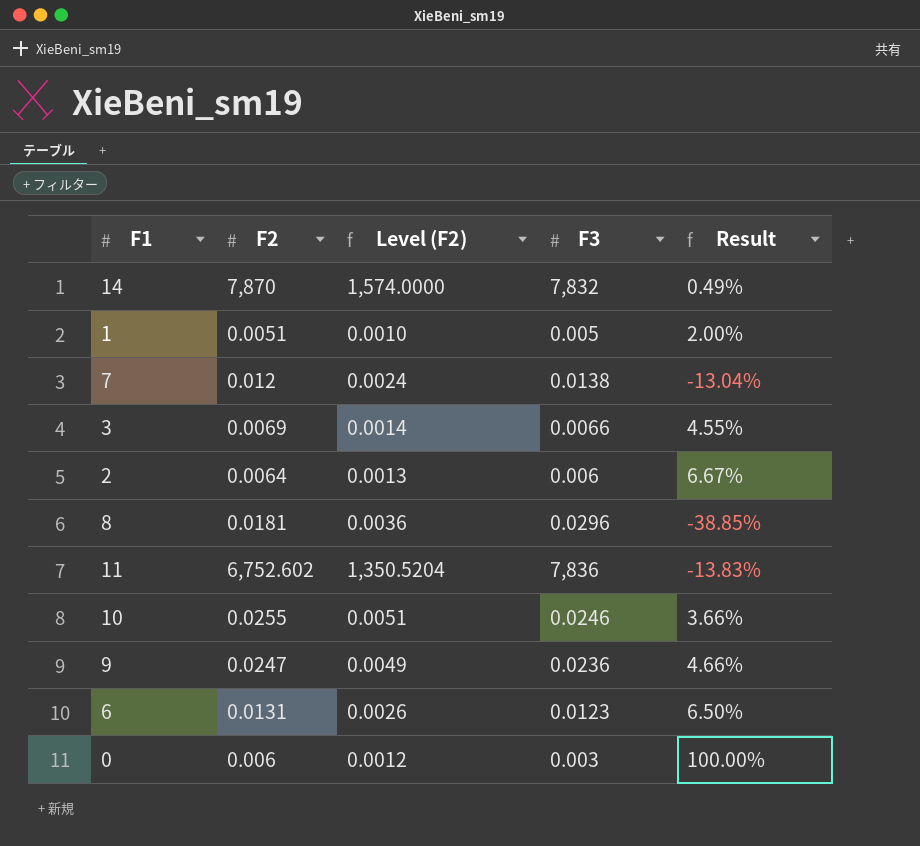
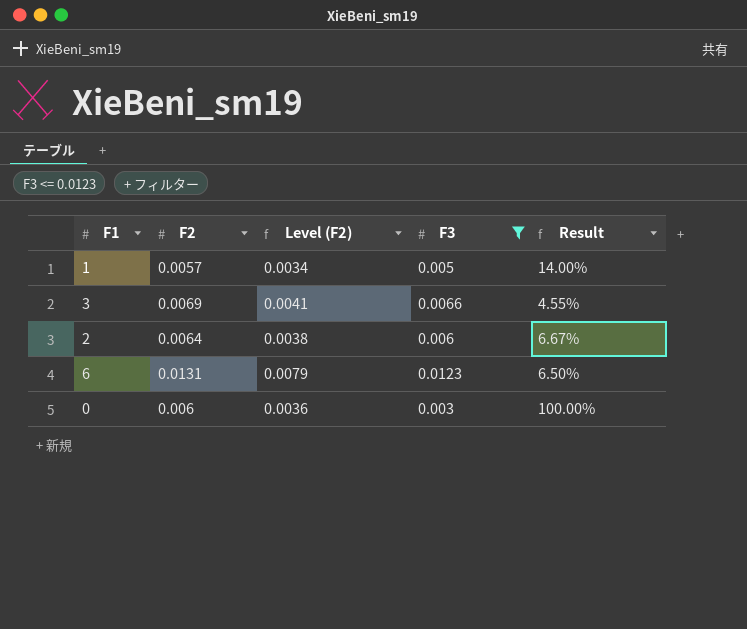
filter: none -> F3 <= 0.0123
column Level (F2) | formula: [F2] * 0.2 -> [F2] * 0.6
1 | F2: 0.0051 -> 0.0057
1 | Result: 2.00% -> 14.00%

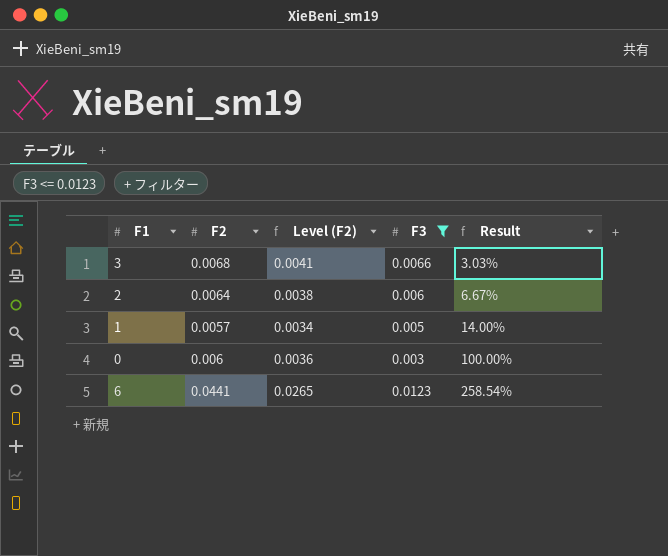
row order: none -> Result ascending
3 | F2: 0.0069 -> 0.0068
3 | Result: 4.55% -> 3.03%
6 | F2: 0.0131 -> 0.0441
6 | Level (F2): 0.0079 -> 0.0265
6 | Result: 6.50% -> 258.54%

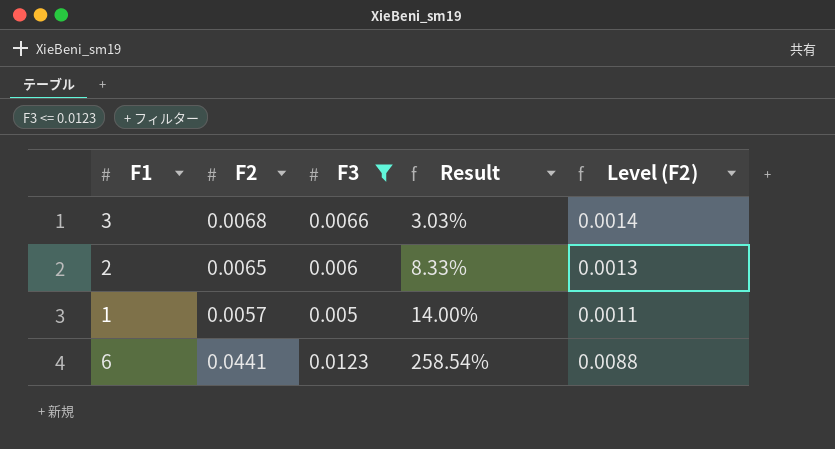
column Level (F2) | formula: [F2] * 0.6 -> [F2] * 0.2
column Level (F2) | position: 3 -> 5
row 0: 0.006 | 0.0036 | 0.003 | 100.00% -> none
2 | F2: 0.0064 -> 0.0065
2 | Result: 6.67% -> 8.33%

